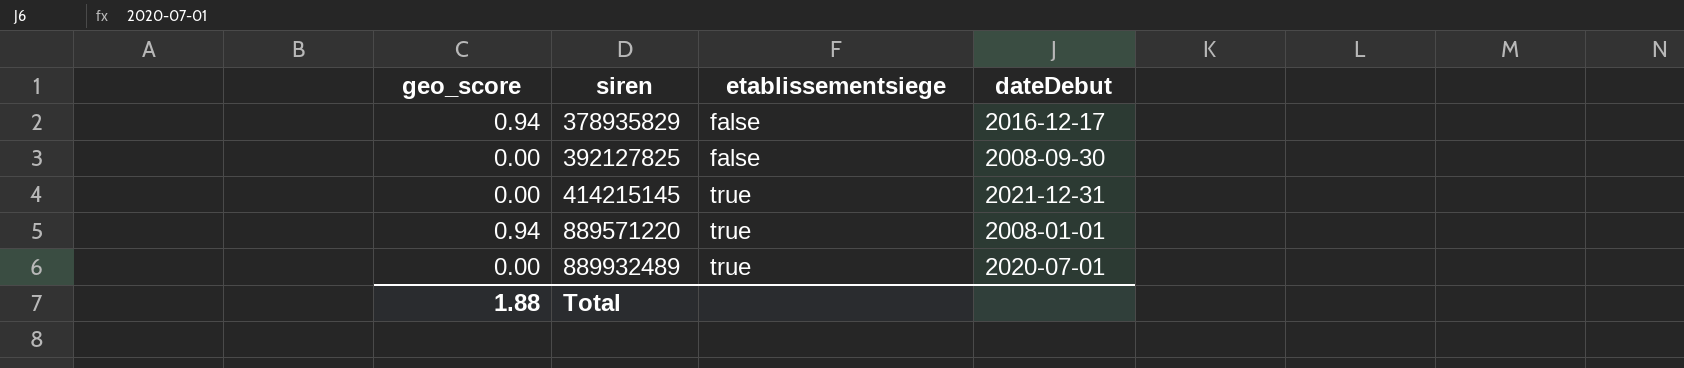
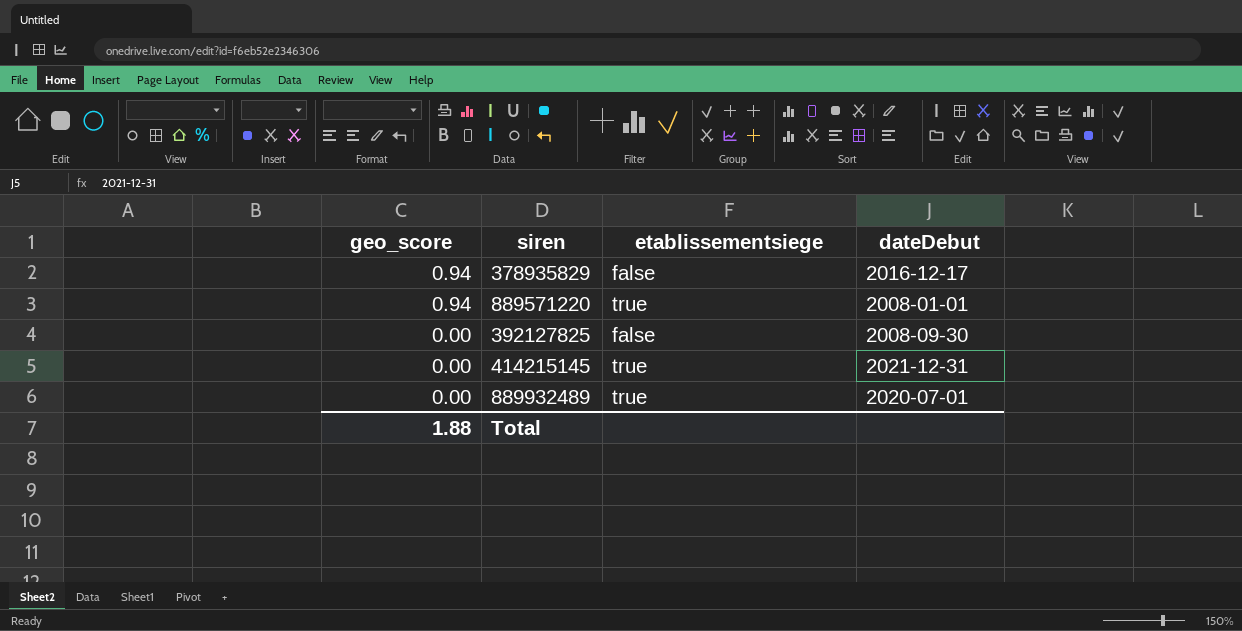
row order: siren ascending -> geo_score descending

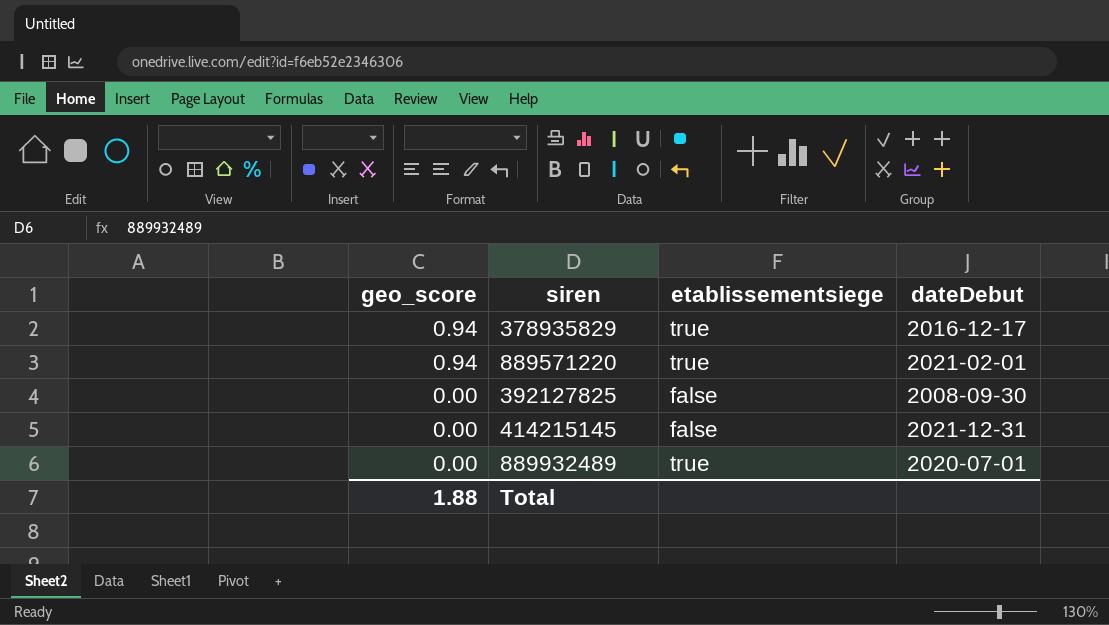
378935829 | etablissementsiege: false -> true
889571220 | dateDebut: 2008-01-01 -> 2021-02-01
414215145 | etablissementsiege: true -> false

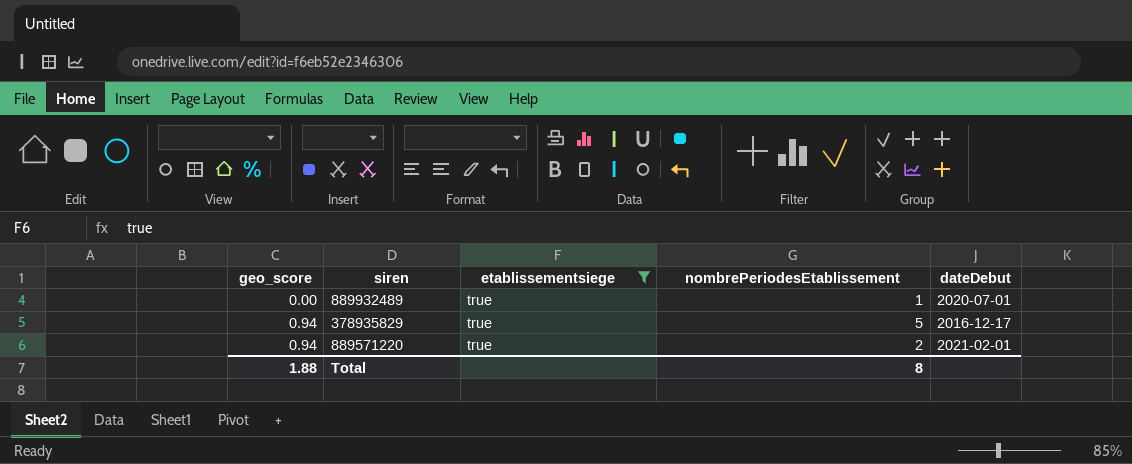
filter: none -> etablissementsiege = true
row order: geo_score descending -> geo_score ascending
column nombrePeriodesEtablissement | position: none -> 4

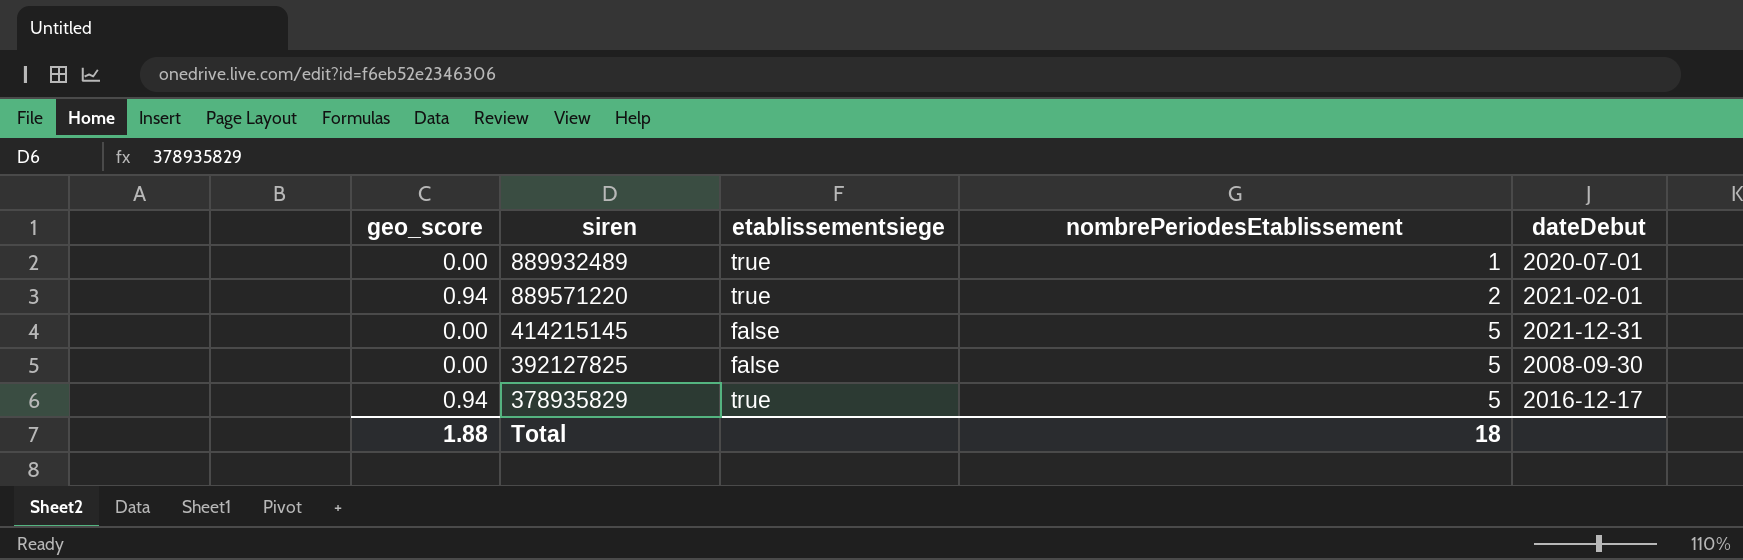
filter: etablissementsiege = true -> none
row order: geo_score ascending -> siren descending
Total | nombrePeriodesEtablissement: 8 -> 18

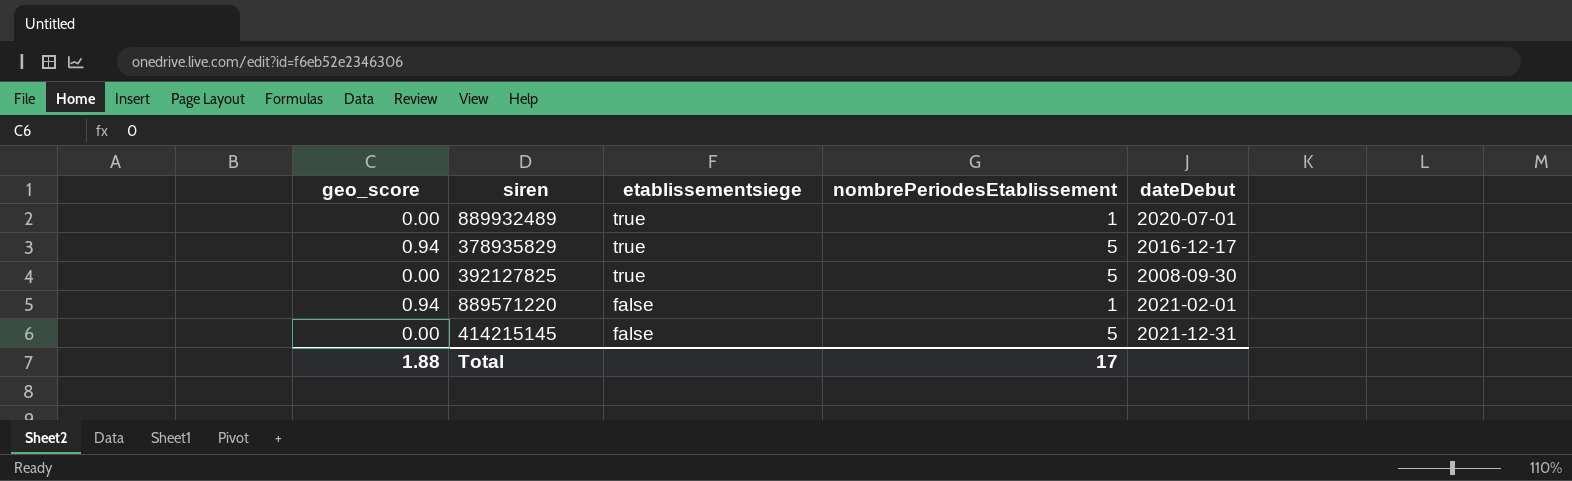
row order: siren descending -> etablissementsiege descending
392127825 | etablissementsiege: false -> true
889571220 | etablissementsiege: true -> false
889571220 | nombrePeriodesEtablissement: 2 -> 1
Total | nombrePeriodesEtablissement: 18 -> 17

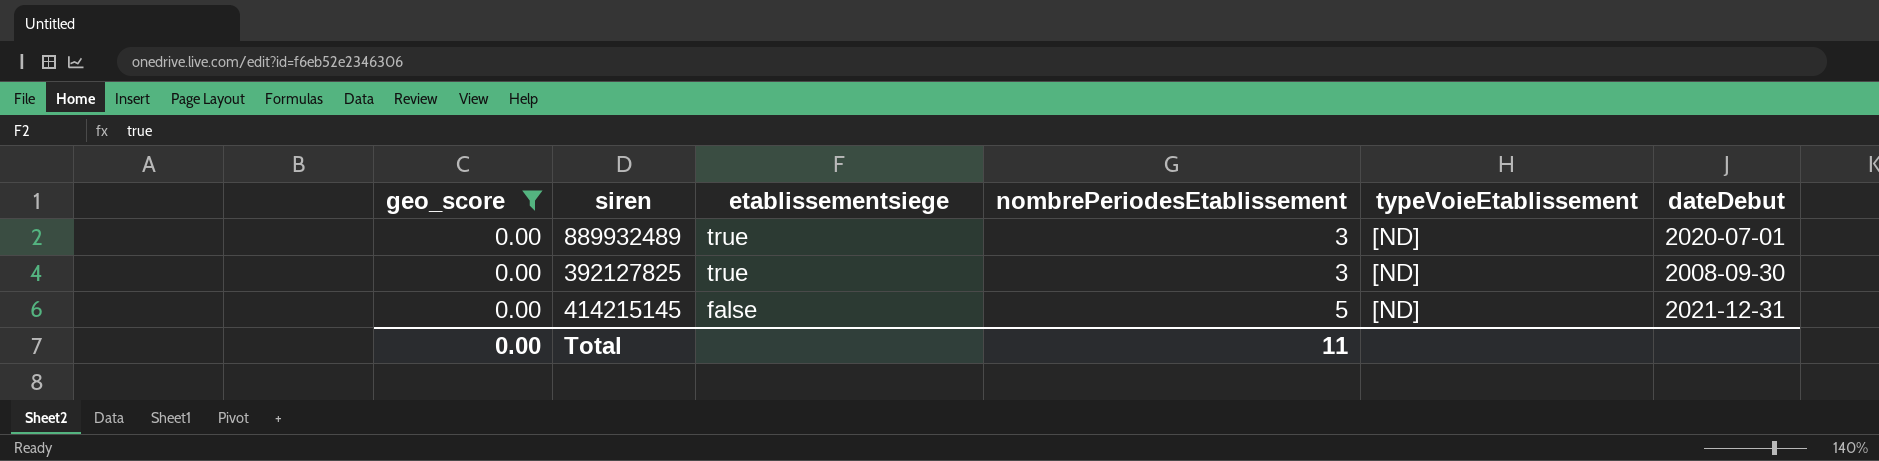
filter: none -> geo_score = 0.00
column typeVoieEtablissement | position: none -> 5
889932489 | nombrePeriodesEtablissement: 1 -> 3
392127825 | nombrePeriodesEtablissement: 5 -> 3
Total | geo_score: 1.88 -> 0.00
Total | nombrePeriodesEtablissement: 17 -> 11

